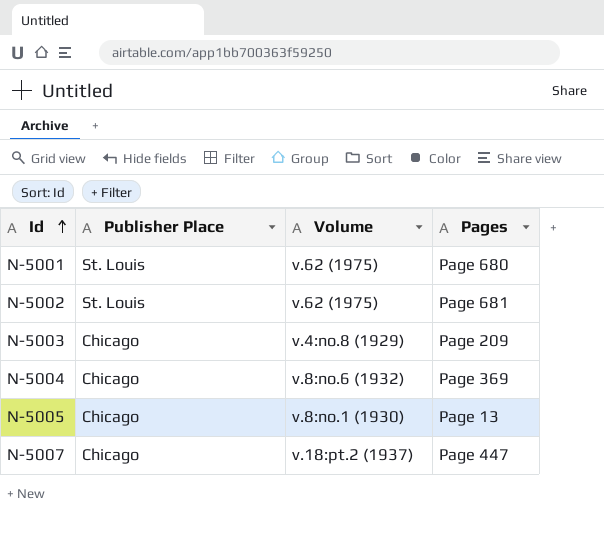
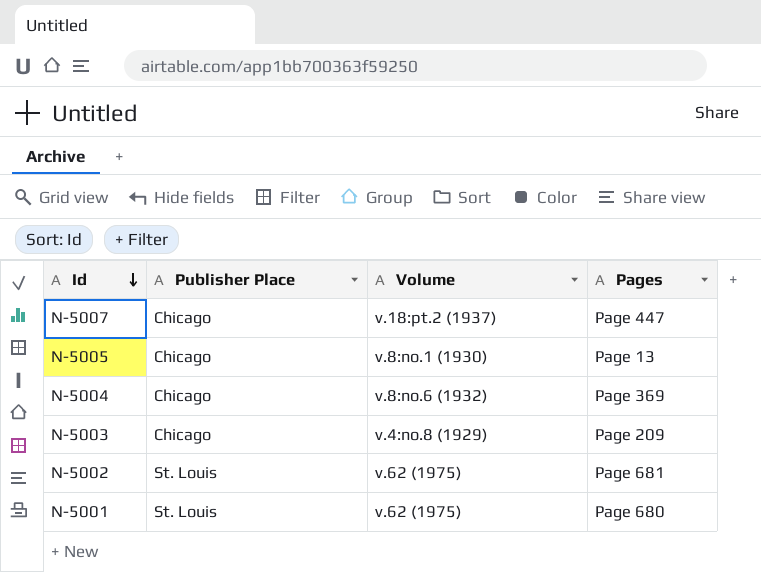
row order: Id ascending -> Id descending

